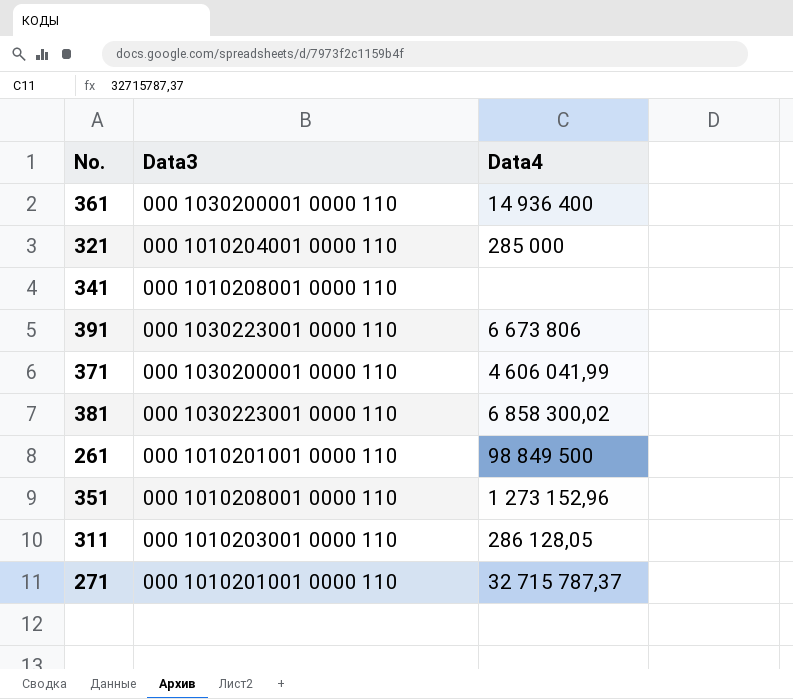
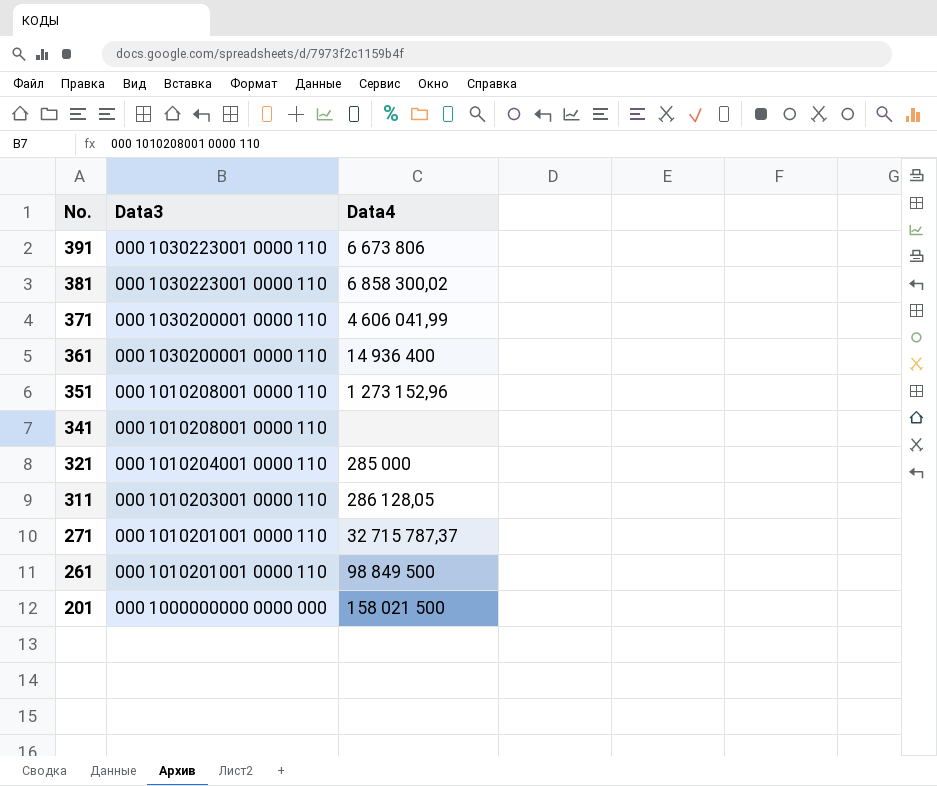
row order: none -> No. descending
row 201: none -> 000 1000000000 0000 000 | 158 021 500

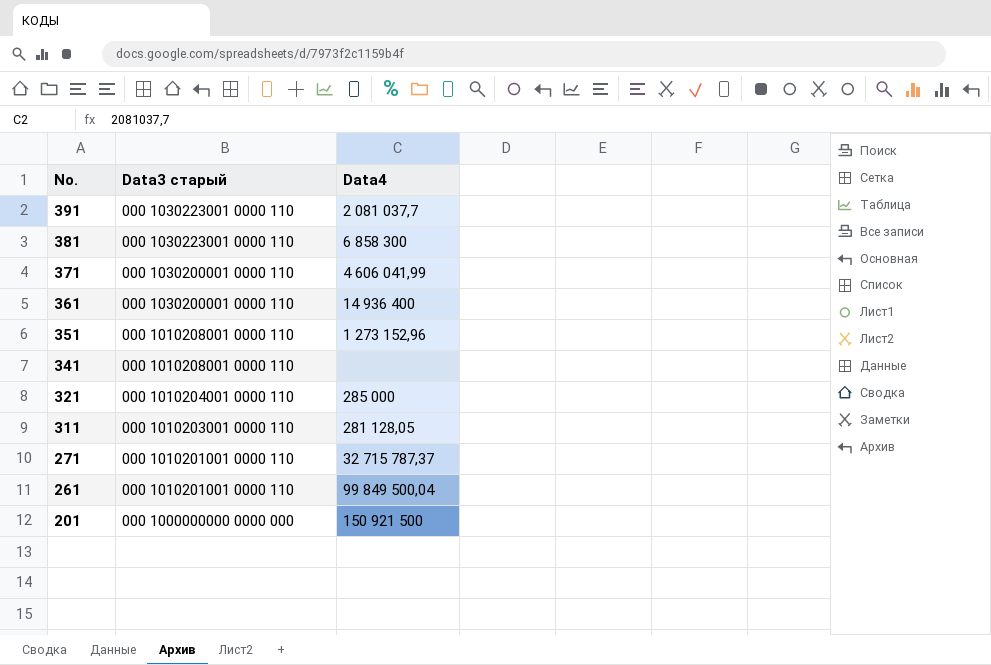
column name: Data3 -> Data3 старый
391 | Data4: 6 673 806 -> 2 081 037,7
381 | Data4: 6 858 300,02 -> 6 858 300
311 | Data4: 286 128,05 -> 281 128,05
261 | Data4: 98 849 500 -> 99 849 500,04
201 | Data4: 158 021 500 -> 150 921 500

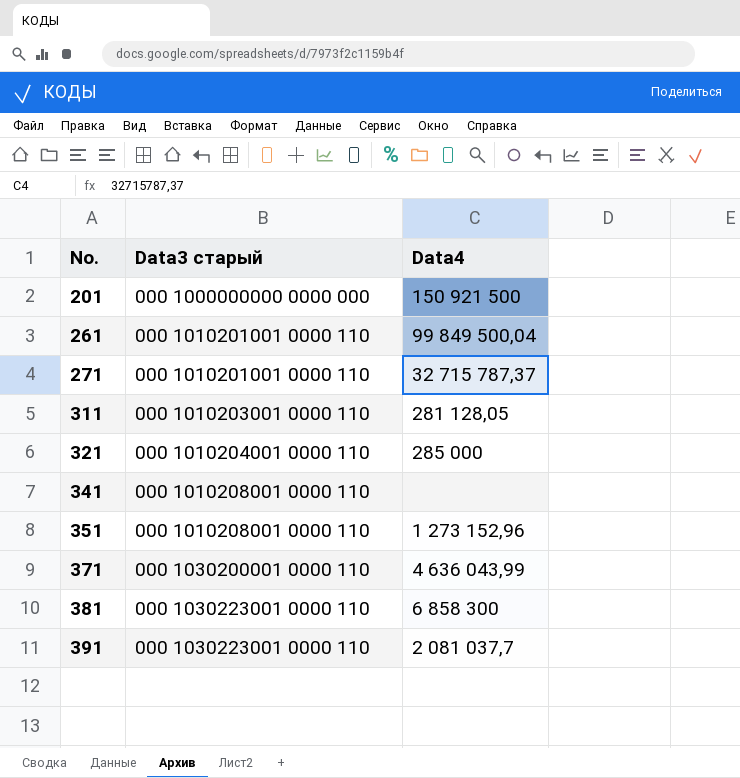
row order: No. descending -> No. ascending
row 361: 000 1030200001 0000 110 | 14 936 400 -> none
371 | Data4: 4 606 041,99 -> 4 636 043,99

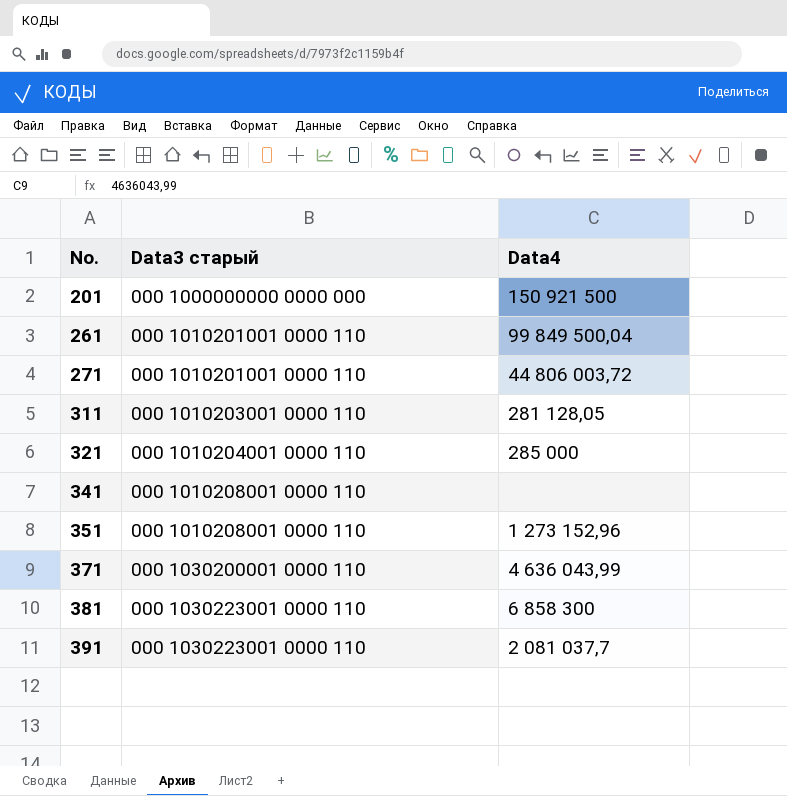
271 | Data4: 32 715 787,37 -> 44 806 003,72

